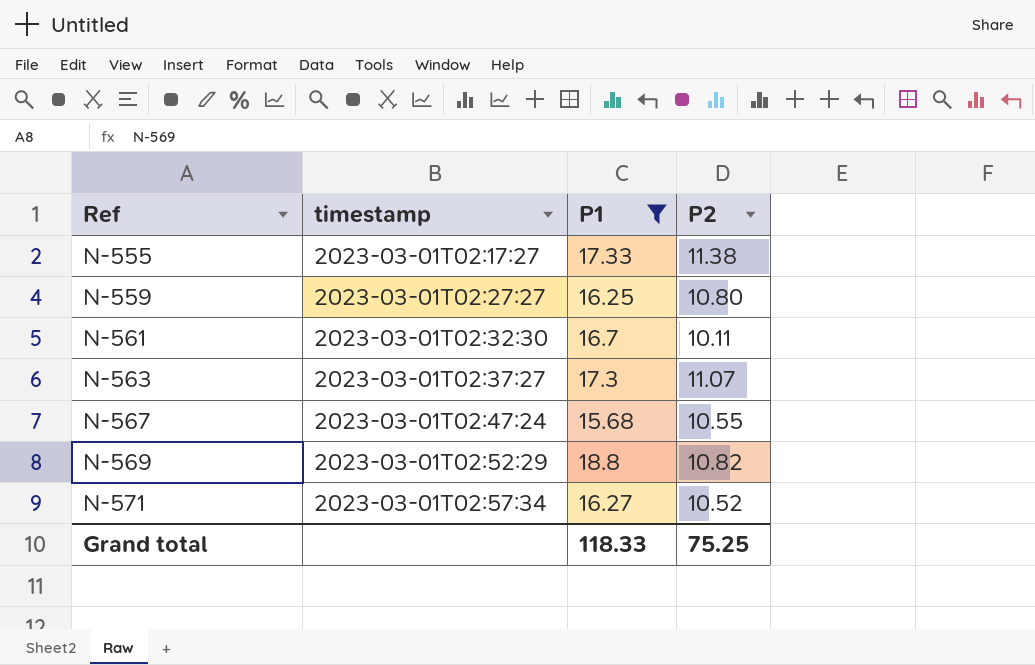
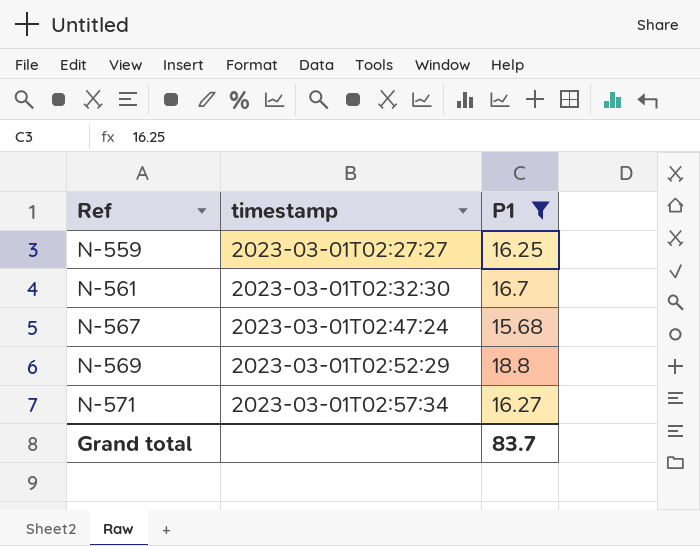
column P2 | position: 4 -> none
row N-555: 2023-03-01T02:17:27 | 17.33 | 11.38 -> none
row N-563: 2023-03-01T02:37:27 | 17.3 | 11.07 -> none
Grand total | P1: 118.33 -> 83.7

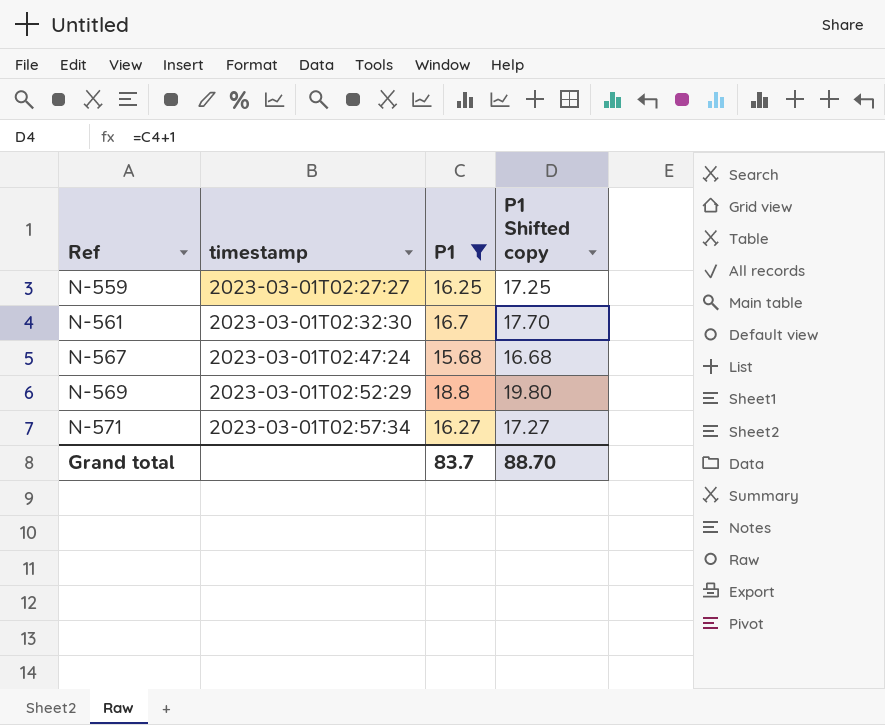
column P1 Shifted copy | formula: none -> [P1] + 1

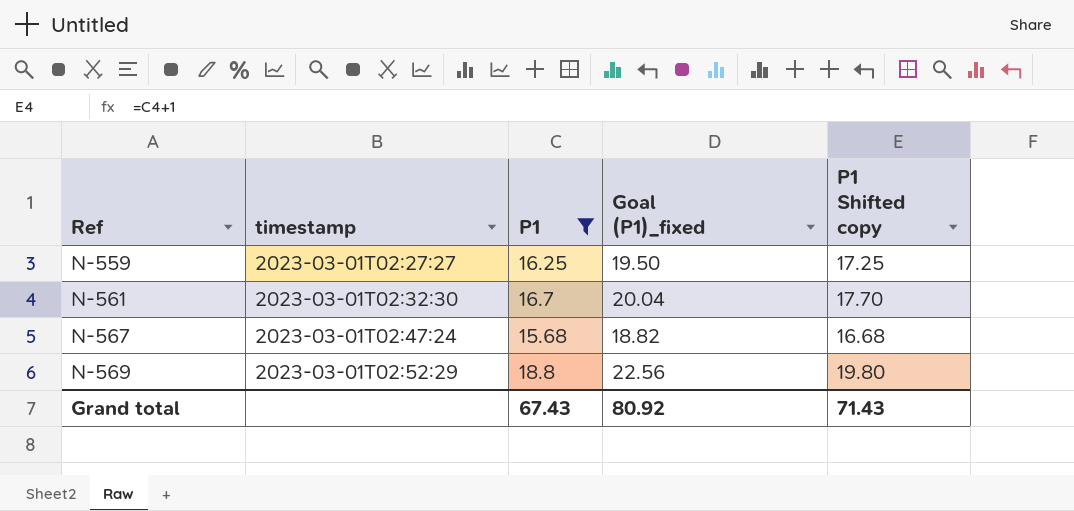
column Goal (P1)_fixed | formula: none -> [P1] * 1.2
row N-571: 2023-03-01T02:57:34 | 16.27 | 17.27 -> none
Grand total | P1: 83.7 -> 67.43
Grand total | P1 Shifted copy: 88.70 -> 71.43

